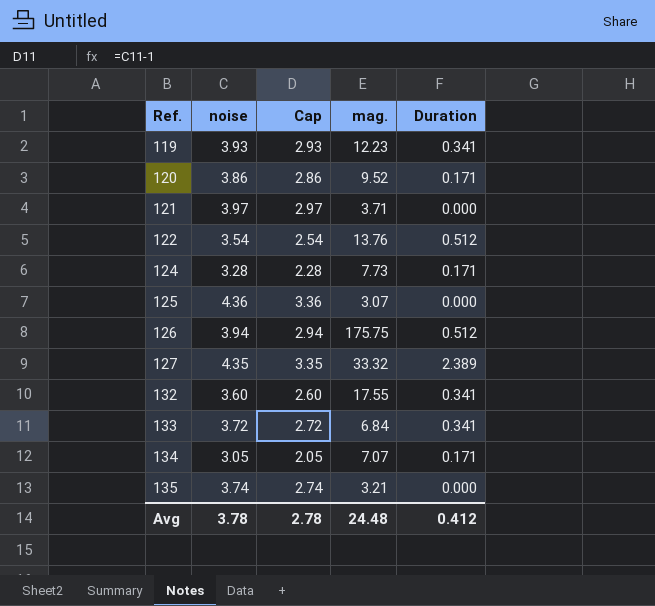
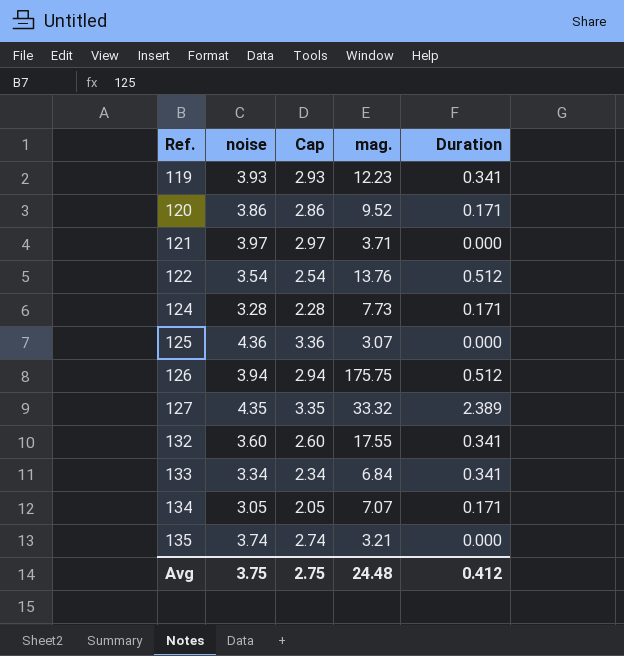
133 | noise: 3.72 -> 3.34
133 | Cap: 2.72 -> 2.34
Avg | noise: 3.78 -> 3.75
Avg | Cap: 2.78 -> 2.75

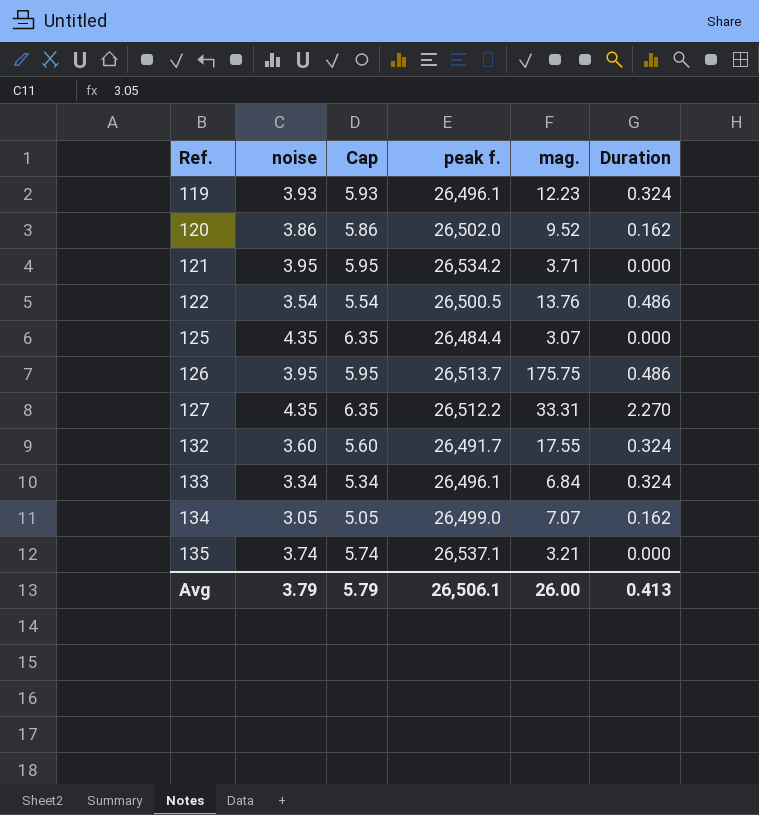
column Cap | formula: [noise] - 1 -> [noise] + 2
column peak f. | position: none -> 4
row 124: 3.28 | 2.28 | 7.73 | 0.171 -> none
119 | Duration: 0.341 -> 0.324
120 | Duration: 0.171 -> 0.162
121 | noise: 3.97 -> 3.95
122 | Duration: 0.512 -> 0.486
125 | noise: 4.36 -> 4.35
126 | noise: 3.94 -> 3.95
126 | Duration: 0.512 -> 0.486
127 | mag.: 33.32 -> 33.31
127 | Duration: 2.389 -> 2.270
132 | Duration: 0.341 -> 0.324
133 | Duration: 0.341 -> 0.324
134 | Duration: 0.171 -> 0.162
Avg | noise: 3.75 -> 3.79
Avg | Cap: 2.75 -> 5.79
Avg | mag.: 24.48 -> 26.00
Avg | Duration: 0.412 -> 0.413

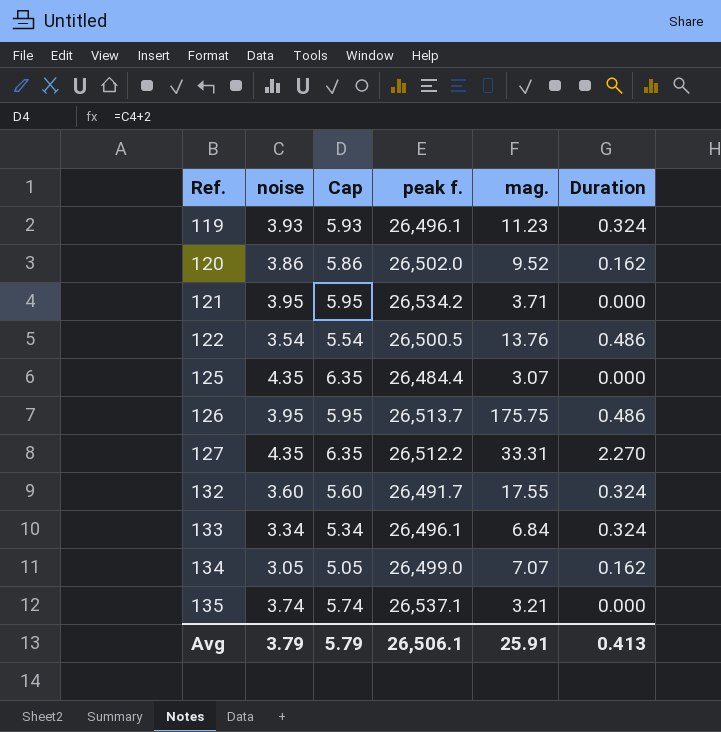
119 | mag.: 12.23 -> 11.23
Avg | mag.: 26.00 -> 25.91

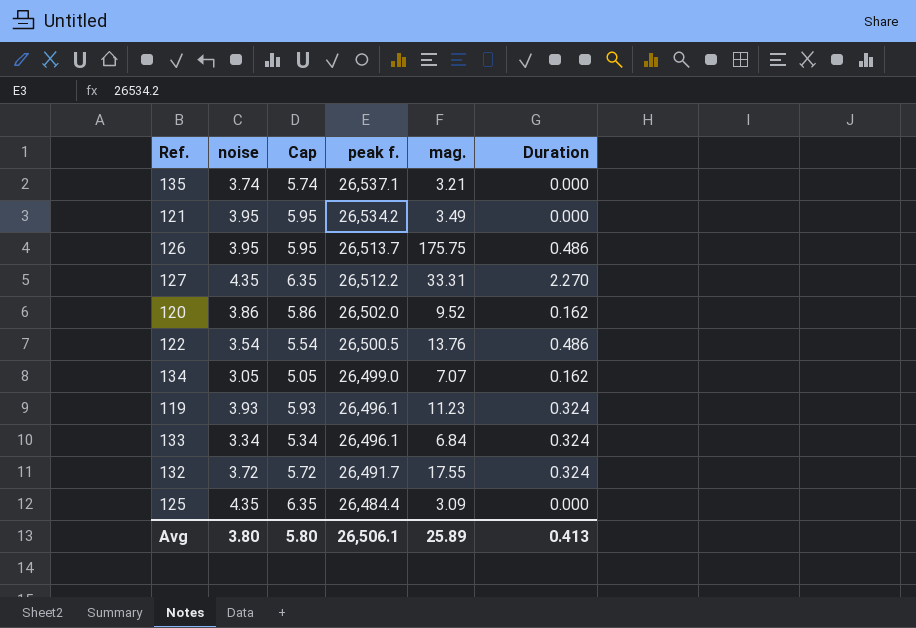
row order: Ref. ascending -> peak f. descending
121 | mag.: 3.71 -> 3.49
132 | noise: 3.60 -> 3.72
132 | Cap: 5.60 -> 5.72
125 | mag.: 3.07 -> 3.09
Avg | noise: 3.79 -> 3.80
Avg | Cap: 5.79 -> 5.80
Avg | mag.: 25.91 -> 25.89

